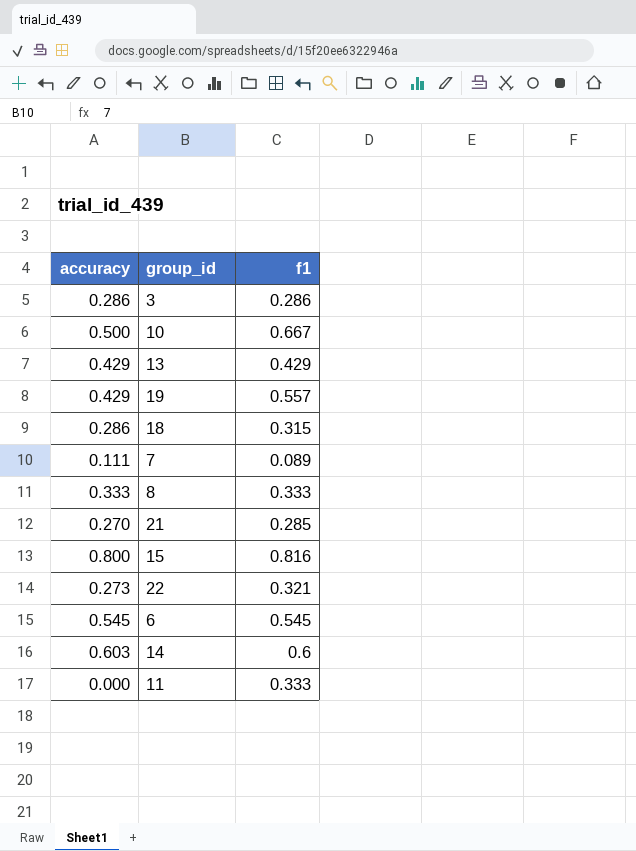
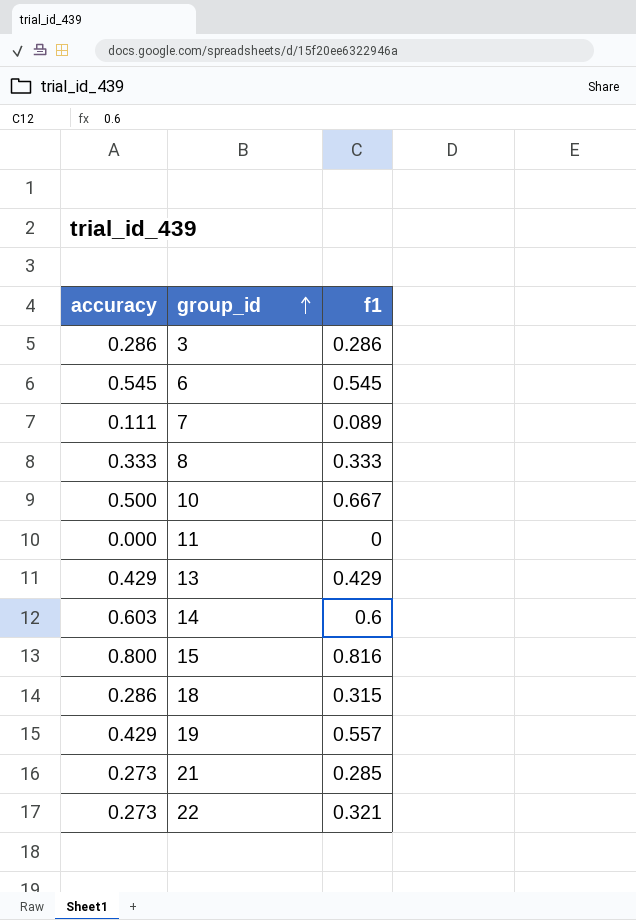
row order: none -> group_id ascending
11 | f1: 0.333 -> 0
21 | accuracy: 0.270 -> 0.273

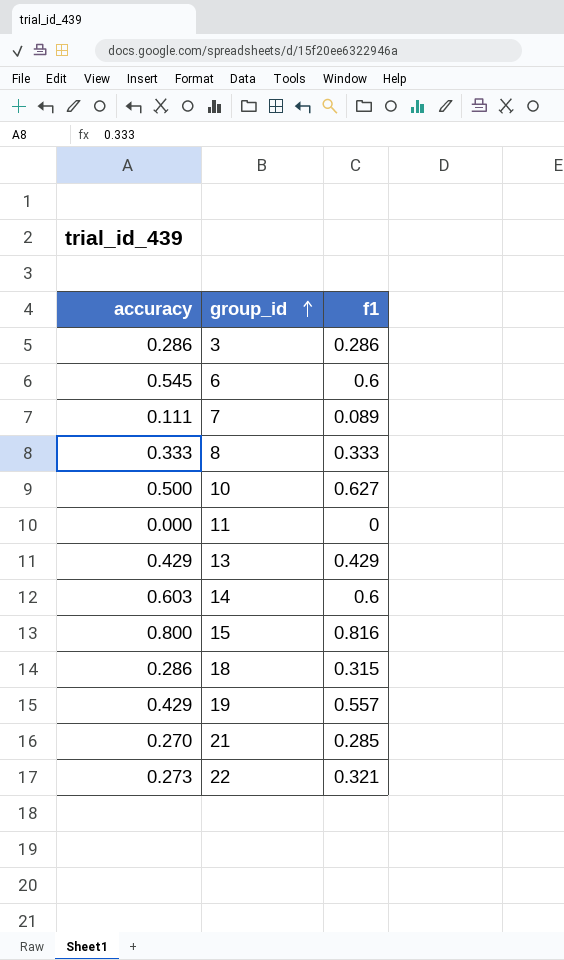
6 | f1: 0.545 -> 0.6
10 | f1: 0.667 -> 0.627
21 | accuracy: 0.273 -> 0.270

